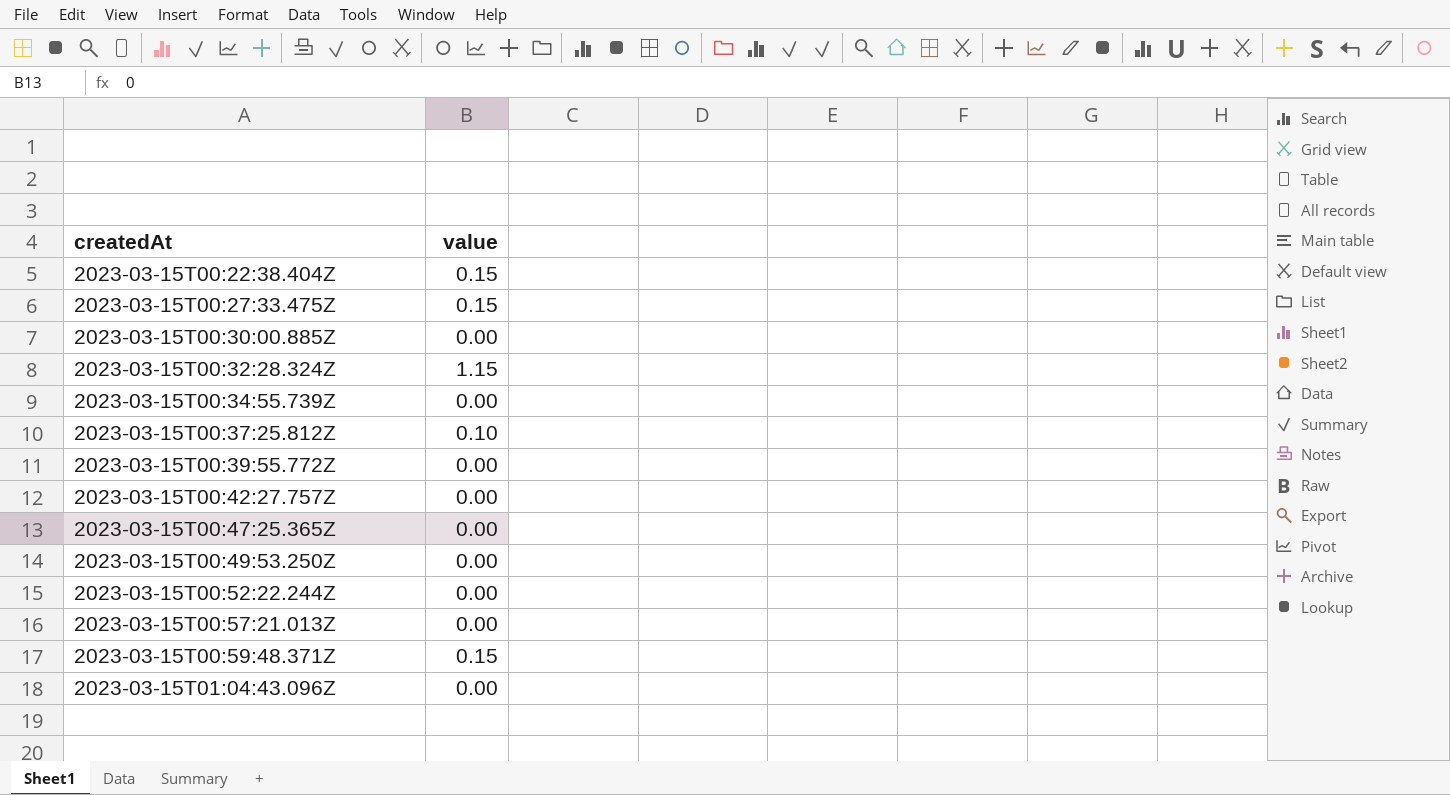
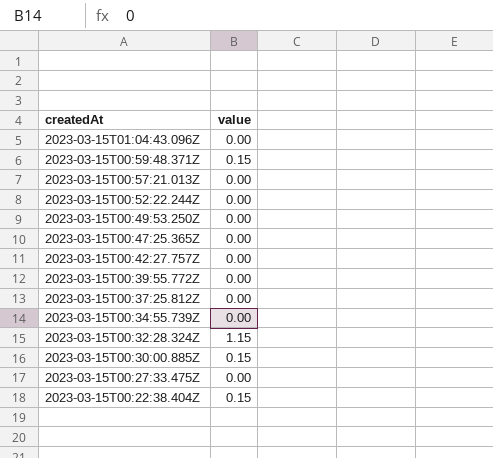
row order: createdAt ascending -> createdAt descending
2023-03-15T00:37:25.812Z | value: 0.10 -> 0.00
2023-03-15T00:30:00.885Z | value: 0.00 -> 0.15
2023-03-15T00:27:33.475Z | value: 0.15 -> 0.00

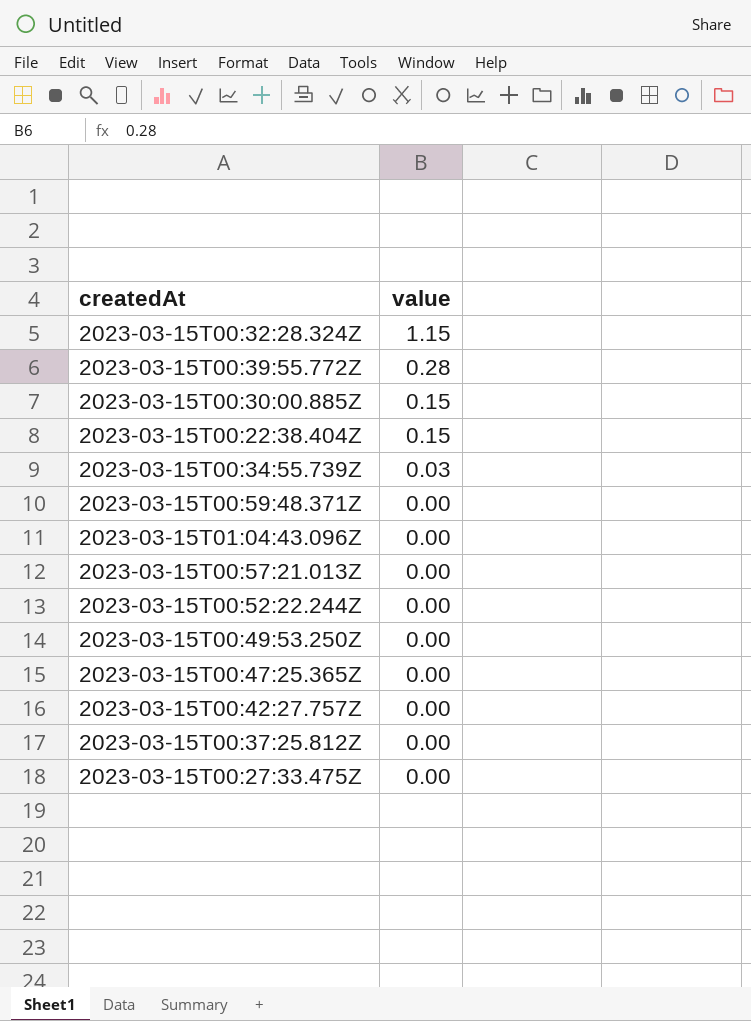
row order: createdAt descending -> value descending
2023-03-15T00:39:55.772Z | value: 0.00 -> 0.28
2023-03-15T00:34:55.739Z | value: 0.00 -> 0.03
2023-03-15T00:59:48.371Z | value: 0.15 -> 0.00

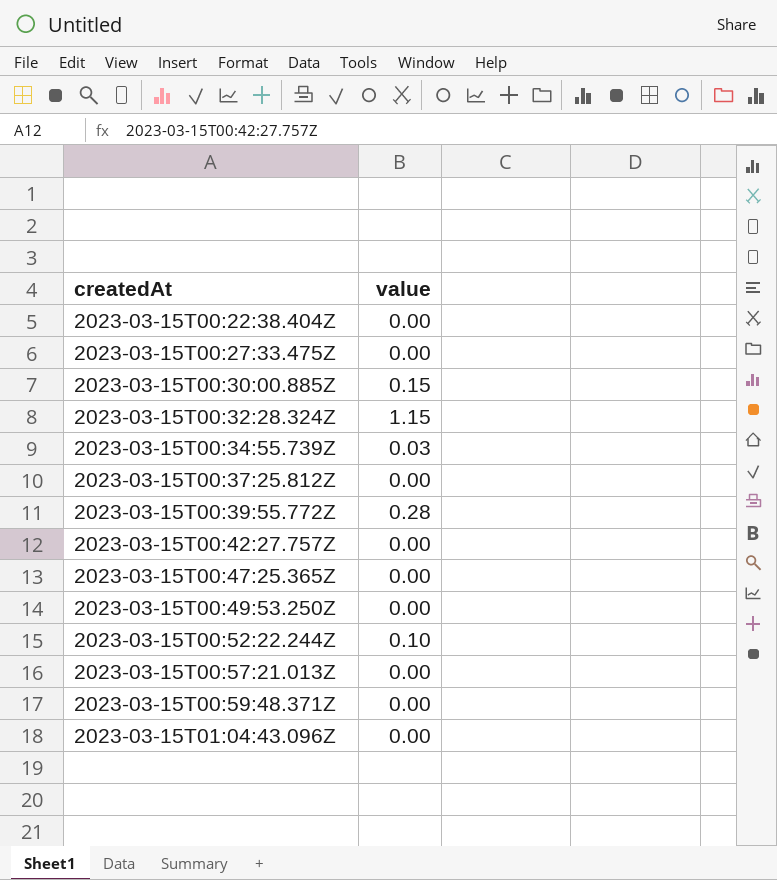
row order: value descending -> createdAt ascending
2023-03-15T00:22:38.404Z | value: 0.15 -> 0.00
2023-03-15T00:52:22.244Z | value: 0.00 -> 0.10

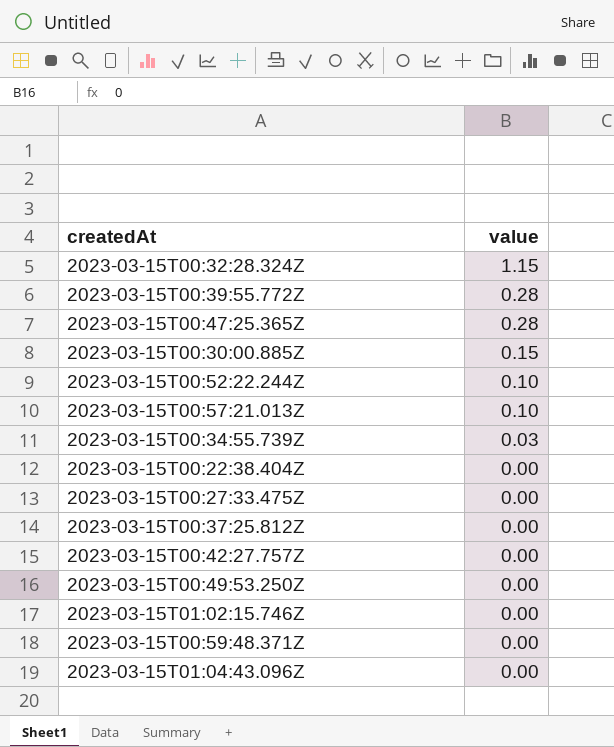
row order: createdAt ascending -> value descending
2023-03-15T00:47:25.365Z | value: 0.00 -> 0.28
2023-03-15T00:57:21.013Z | value: 0.00 -> 0.10
row 2023-03-15T01:02:15.746Z: none -> 0.00

